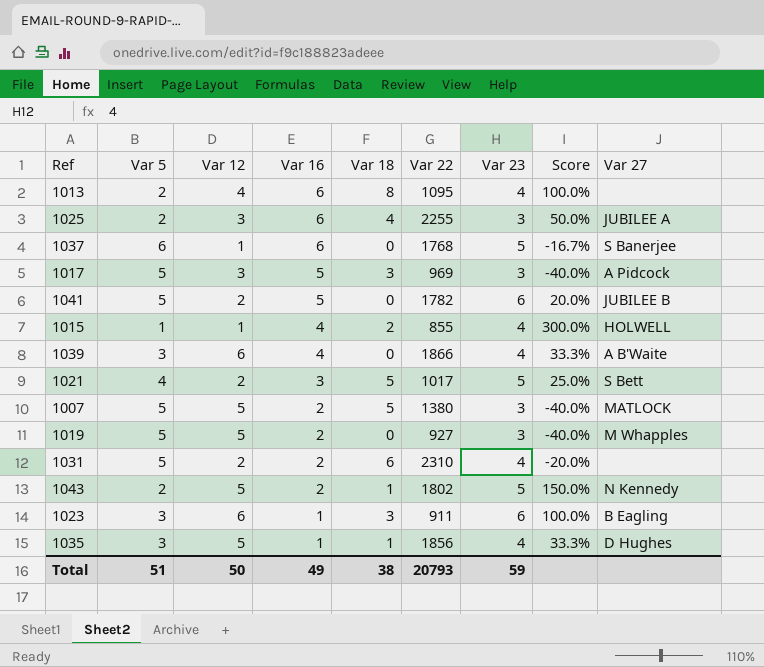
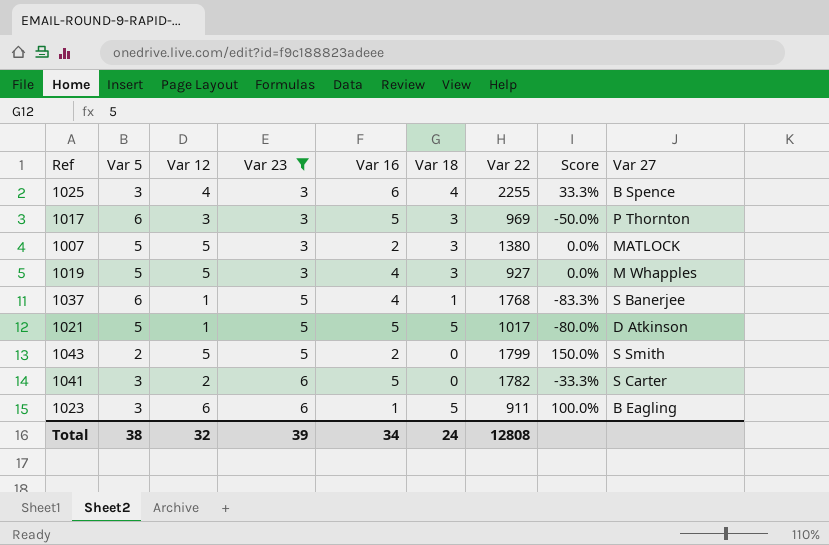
filter: none -> Var 23 != 4
row order: Var 16 descending -> Var 23 ascending
column Var 23 | position: 7 -> 4
column Score | formula: ([Var 23] - [Var 5]) / [Var 5] -> ([Var 12] - [Var 5]) / [Var 5]
1025 | Var 5: 2 -> 3
1025 | Var 12: 3 -> 4
1025 | Var 27: JUBILEE A -> B Spence
1017 | Var 5: 5 -> 6
1017 | Var 27: A Pidcock -> P Thornton
1007 | Var 18: 5 -> 3
1019 | Var 16: 2 -> 4
1019 | Var 18: 0 -> 3
1037 | Var 16: 6 -> 4
1037 | Var 18: 0 -> 1
1021 | Var 5: 4 -> 5
1021 | Var 12: 2 -> 1
1021 | Var 16: 3 -> 5
1021 | Var 27: S Bett -> D Atkinson
1043 | Var 18: 1 -> 0
1043 | Var 22: 1802 -> 1799
1043 | Var 27: N Kennedy -> S Smith
1041 | Var 5: 5 -> 3
1041 | Var 27: JUBILEE B -> S Carter
1023 | Var 18: 3 -> 5
Total | Var 5: 51 -> 38
Total | Var 12: 50 -> 32
Total | Var 23: 59 -> 39
Total | Var 16: 49 -> 34
Total | Var 18: 38 -> 24
Total | Var 22: 20793 -> 12808

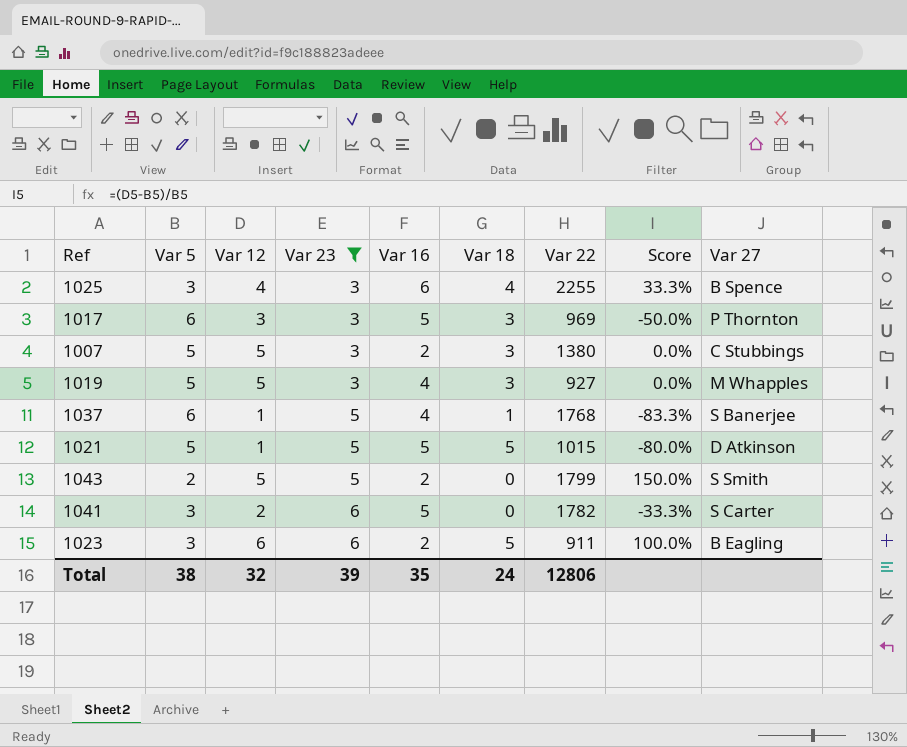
1007 | Var 27: MATLOCK -> C Stubbings
1021 | Var 22: 1017 -> 1015
1023 | Var 16: 1 -> 2
Total | Var 16: 34 -> 35
Total | Var 22: 12808 -> 12806

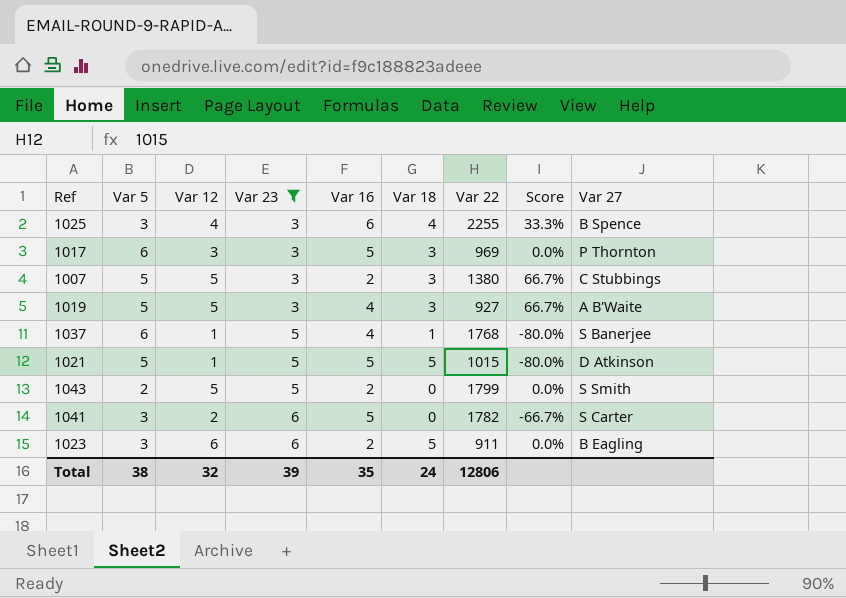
column Score | formula: ([Var 12] - [Var 5]) / [Var 5] -> ([Var 12] - [Var 23]) / [Var 23]
1019 | Var 27: M Whapples -> A B'Waite

